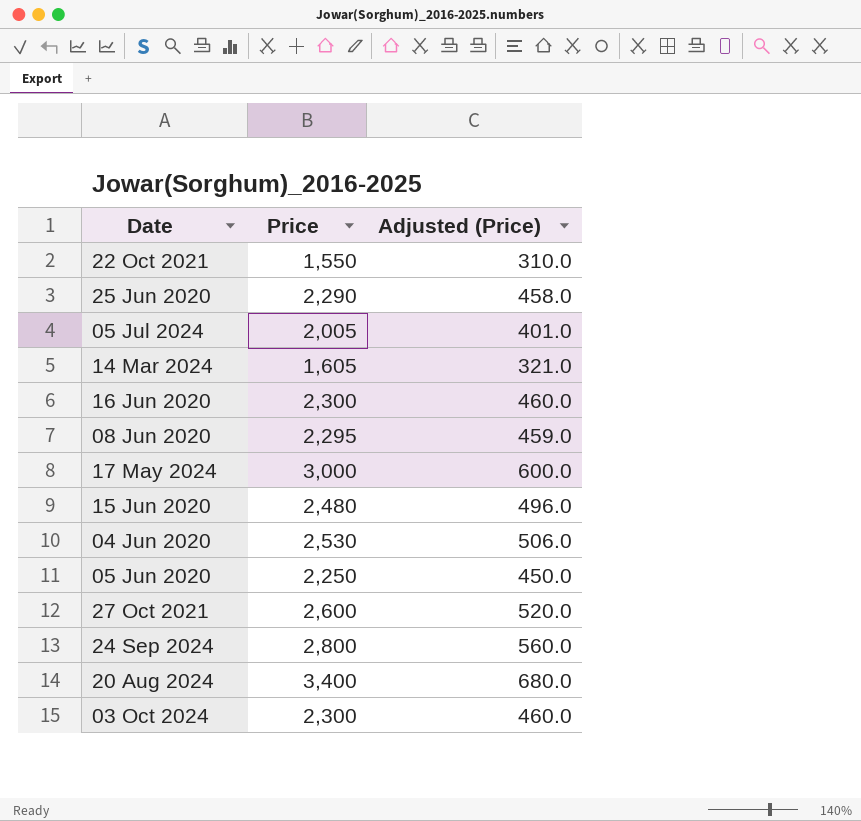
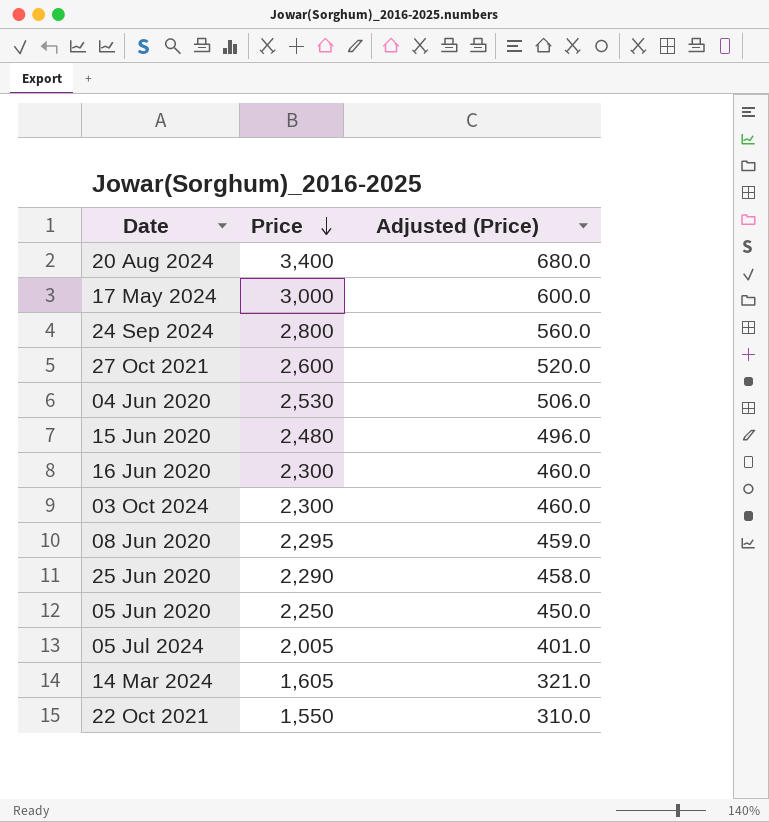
row order: none -> Price descending

